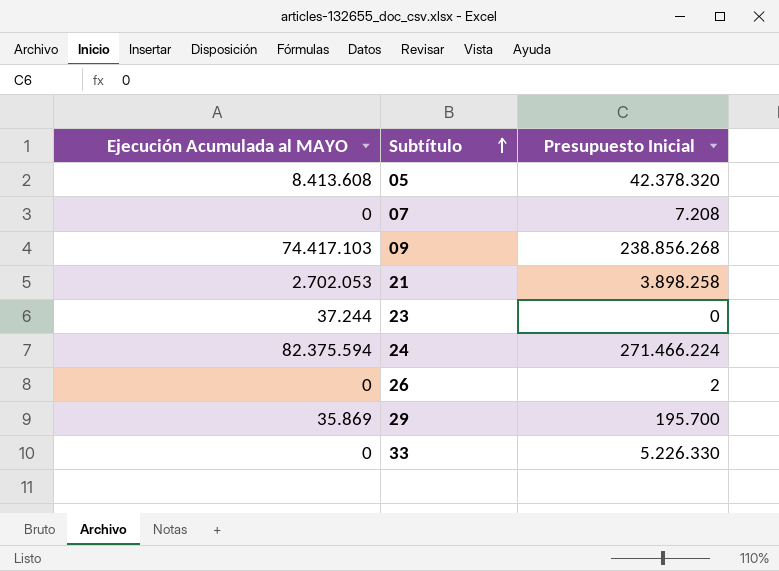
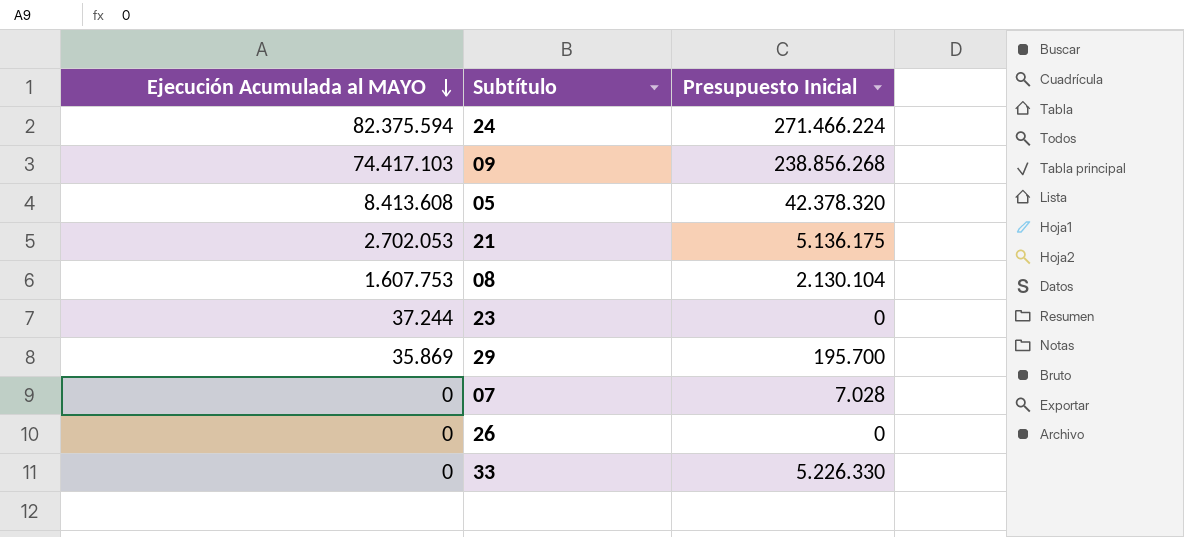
row order: Subtítulo ascending -> Ejecución Acumulada al MAYO descending
21 | Presupuesto Inicial: 3.898.258 -> 5.136.175
row 08: none -> 1.607.753 | 2.130.104
07 | Presupuesto Inicial: 7.208 -> 7.028
26 | Presupuesto Inicial: 2 -> 0

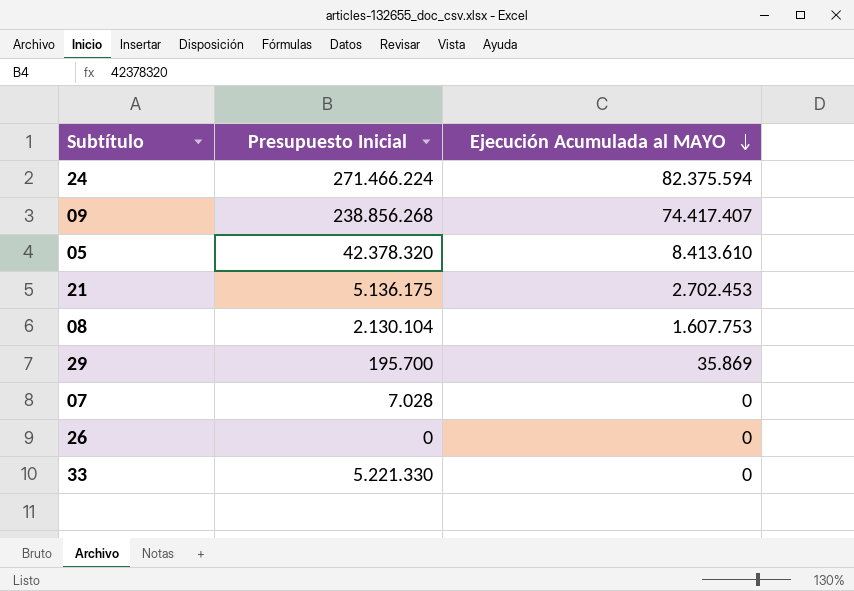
column Ejecución Acumulada al MAYO | position: 1 -> 3
row 23: 37.244 | 0 -> none
09 | Ejecución Acumulada al MAYO: 74.417.103 -> 74.417.407
05 | Ejecución Acumulada al MAYO: 8.413.608 -> 8.413.610
21 | Ejecución Acumulada al MAYO: 2.702.053 -> 2.702.453
33 | Presupuesto Inicial: 5.226.330 -> 5.221.330

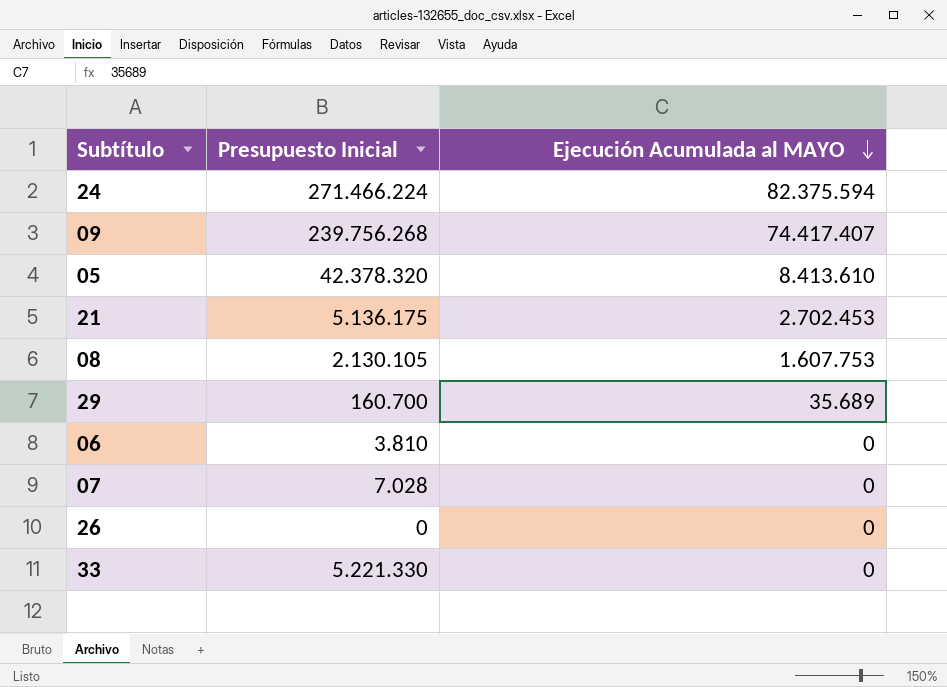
09 | Presupuesto Inicial: 238.856.268 -> 239.756.268
08 | Presupuesto Inicial: 2.130.104 -> 2.130.105
29 | Presupuesto Inicial: 195.700 -> 160.700
29 | Ejecución Acumulada al MAYO: 35.869 -> 35.689
row 06: none -> 3.810 | 0

